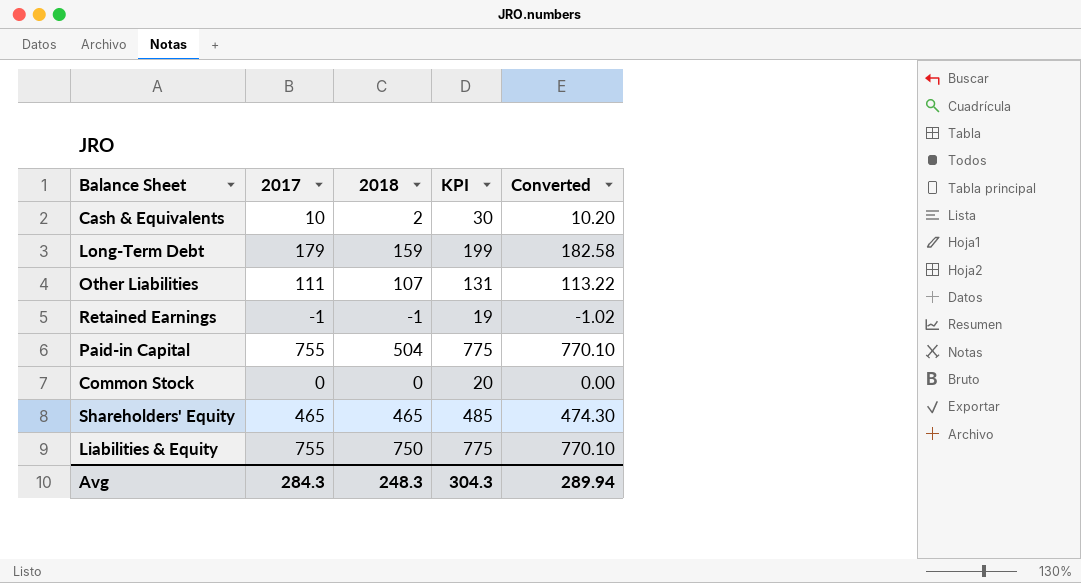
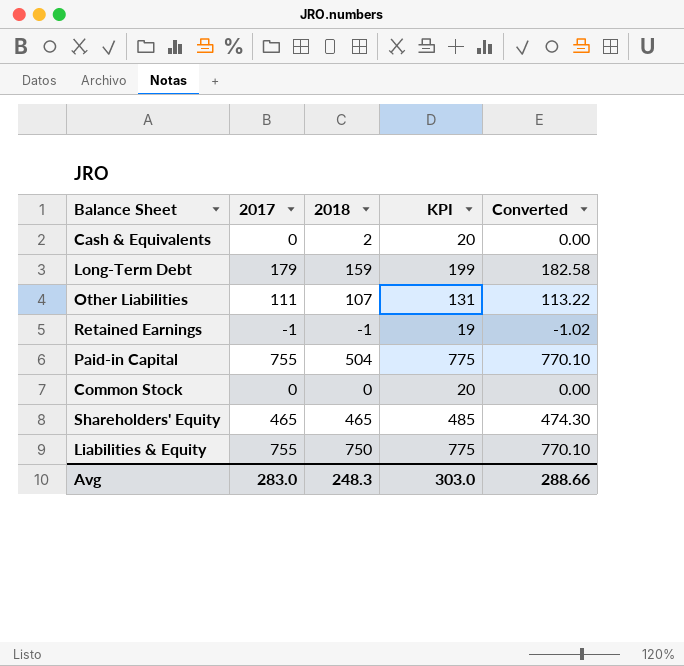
Cash & Equivalents | 2017: 10 -> 0
Cash & Equivalents | KPI: 30 -> 20
Cash & Equivalents | Converted: 10.20 -> 0.00
Avg | 2017: 284.3 -> 283.0
Avg | KPI: 304.3 -> 303.0
Avg | Converted: 289.94 -> 288.66

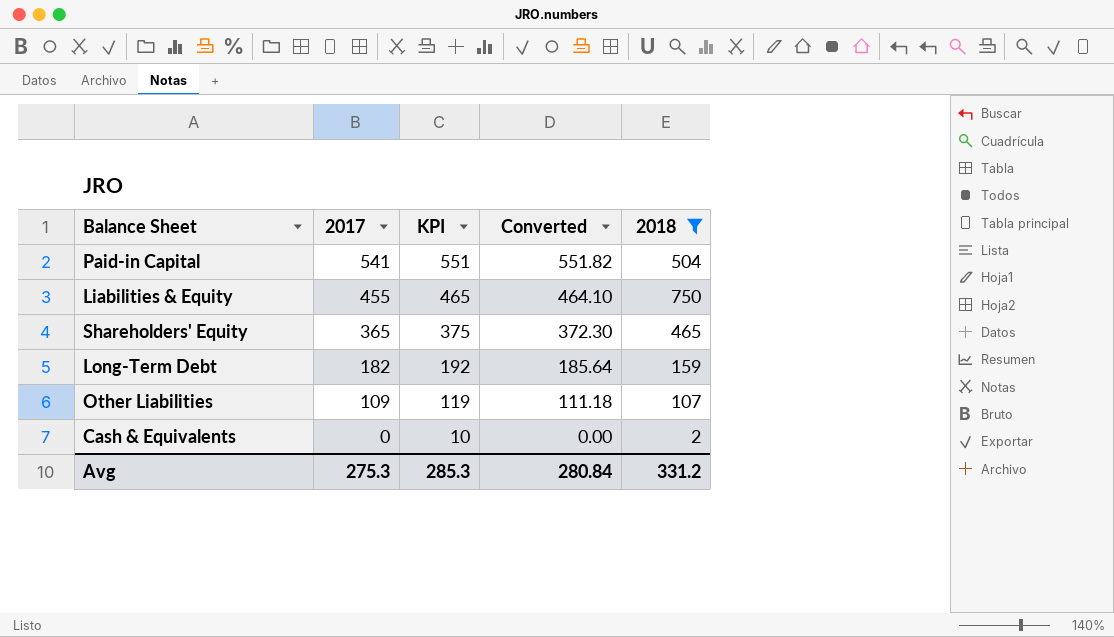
filter: none -> 2018 >= 2
row order: none -> 2017 descending
column KPI | formula: [2017] + 20 -> [2017] + 10
column 2018 | position: 3 -> 5
Paid-in Capital | 2017: 755 -> 541
Paid-in Capital | Converted: 770.10 -> 551.82
Liabilities & Equity | 2017: 755 -> 455
Liabilities & Equity | Converted: 770.10 -> 464.10
Shareholders' Equity | 2017: 465 -> 365
Shareholders' Equity | Converted: 474.30 -> 372.30
Long-Term Debt | 2017: 179 -> 182
Long-Term Debt | Converted: 182.58 -> 185.64
Other Liabilities | 2017: 111 -> 109
Other Liabilities | Converted: 113.22 -> 111.18
Avg | 2017: 283.0 -> 275.3
Avg | KPI: 303.0 -> 285.3
Avg | Converted: 288.66 -> 280.84
Avg | 2018: 248.3 -> 331.2

